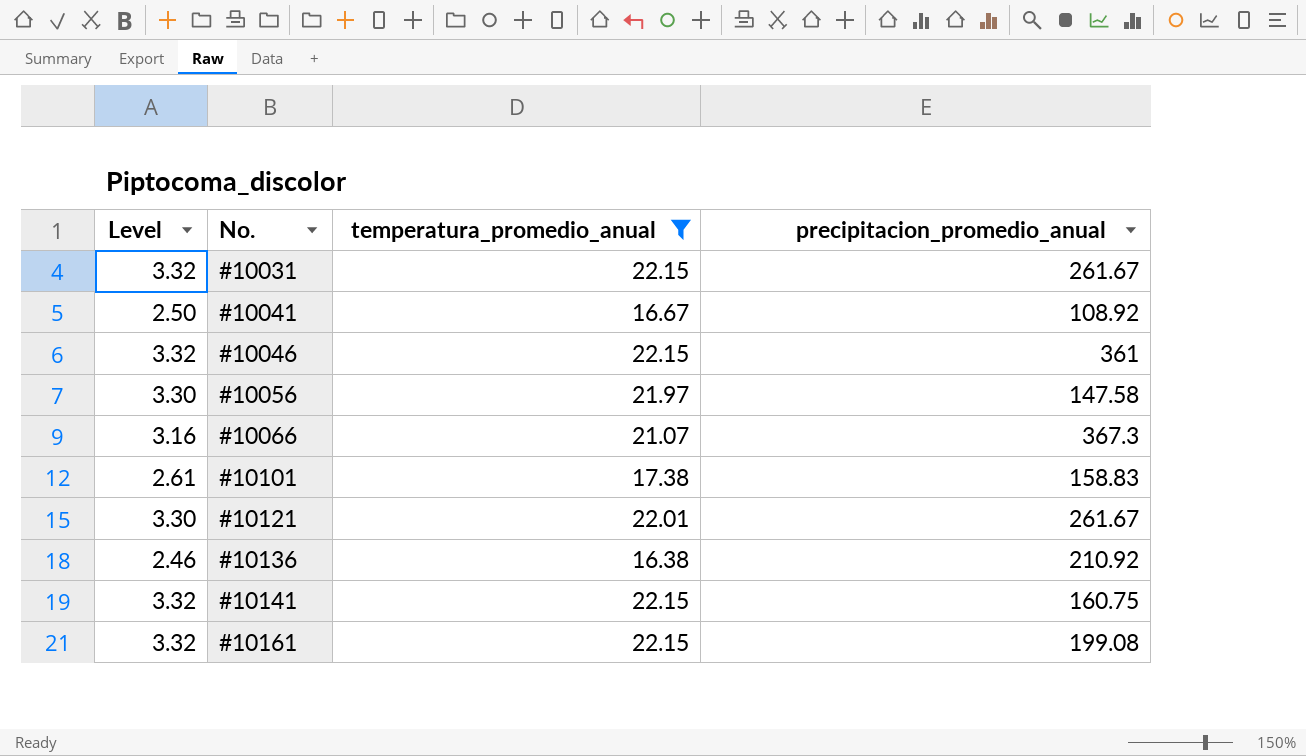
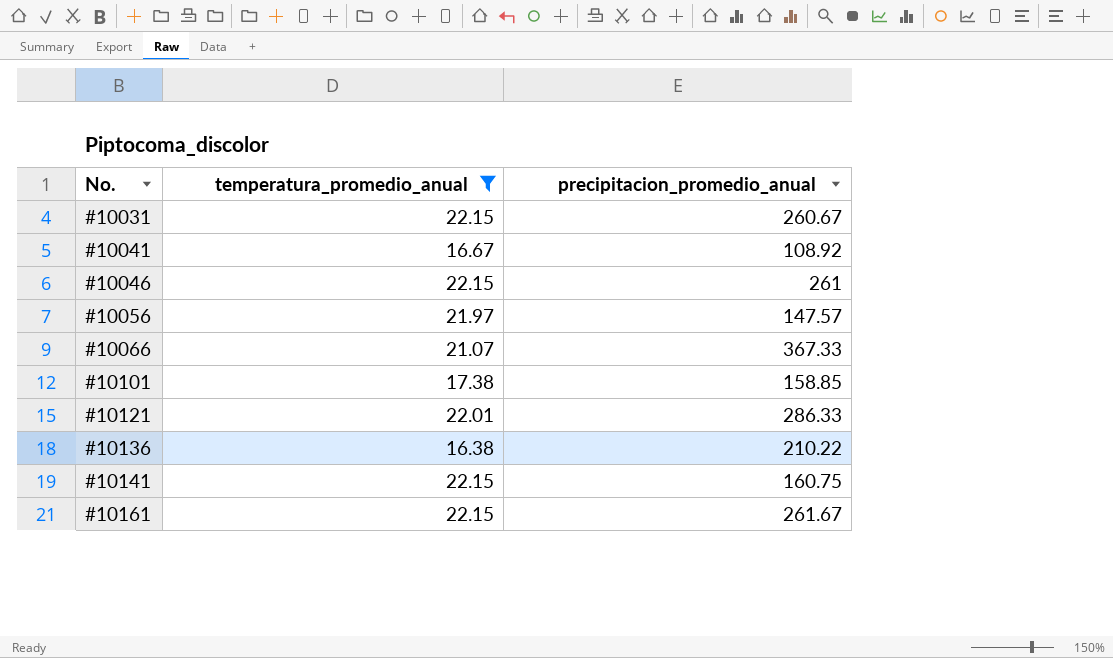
column Level | formula: [temperatura_promedio_anual] * 0.15 -> none
#10031 | precipitacion_promedio_anual: 261.67 -> 260.67
#10046 | precipitacion_promedio_anual: 361 -> 261
#10056 | precipitacion_promedio_anual: 147.58 -> 147.57
#10066 | precipitacion_promedio_anual: 367.3 -> 367.33
#10101 | precipitacion_promedio_anual: 158.83 -> 158.85
#10121 | precipitacion_promedio_anual: 261.67 -> 286.33
#10136 | precipitacion_promedio_anual: 210.92 -> 210.22
#10161 | precipitacion_promedio_anual: 199.08 -> 261.67

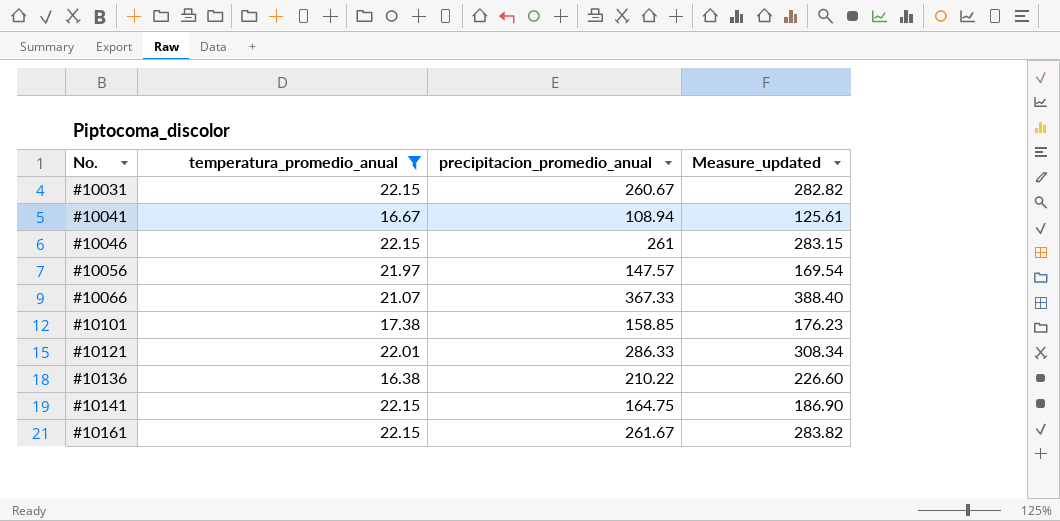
column Measure_updated | formula: none -> [temperatura_promedio_anual] + [precipitacion_promedio_anual]
#10041 | precipitacion_promedio_anual: 108.92 -> 108.94
#10141 | precipitacion_promedio_anual: 160.75 -> 164.75

